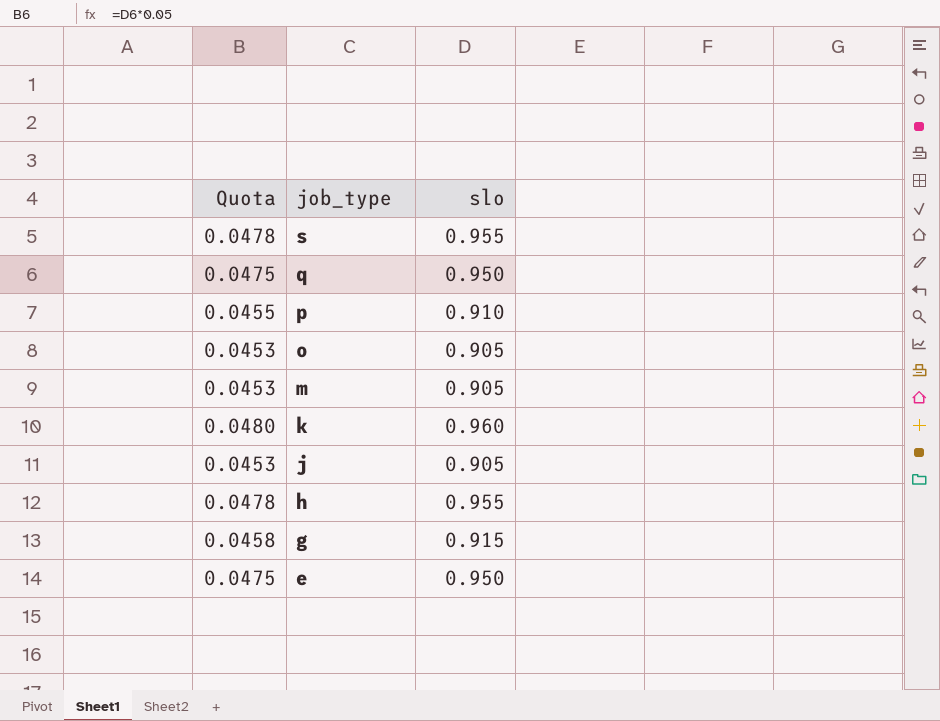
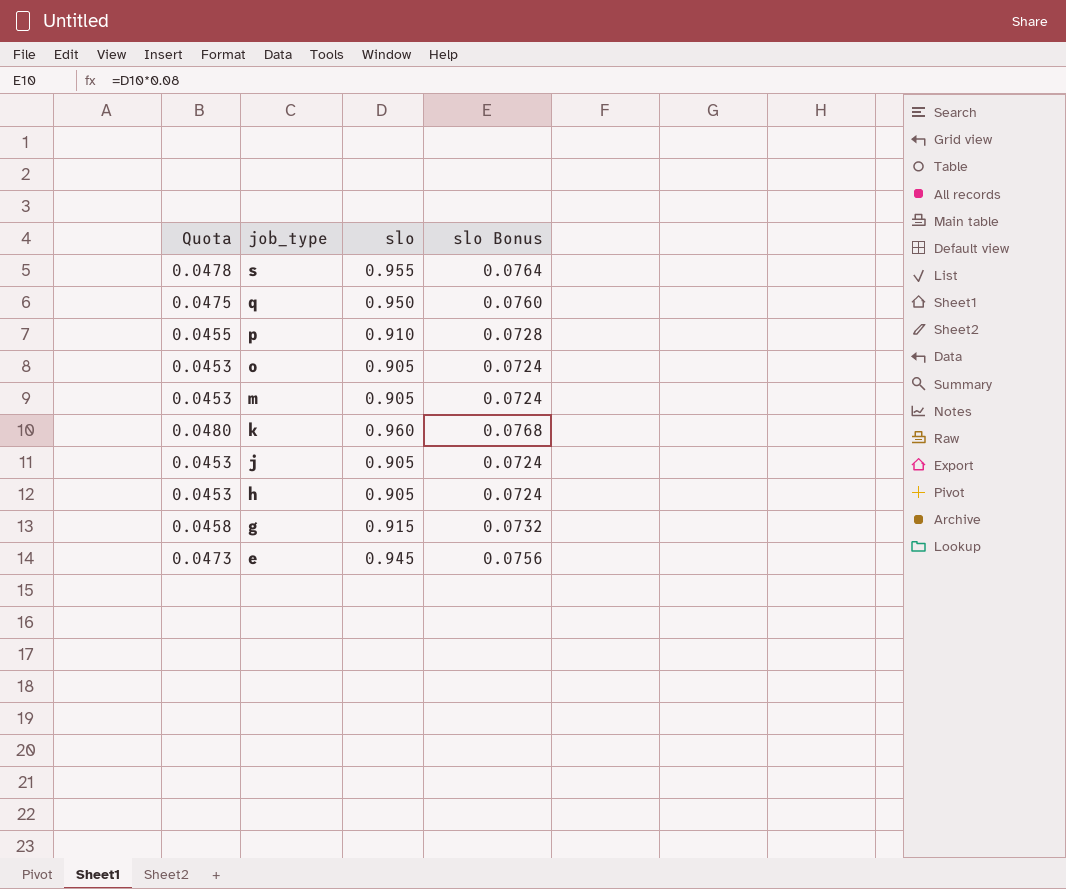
column slo Bonus | formula: none -> [slo] * 0.08
h | Quota: 0.0478 -> 0.0453
h | slo: 0.955 -> 0.905
e | Quota: 0.0475 -> 0.0473
e | slo: 0.950 -> 0.945

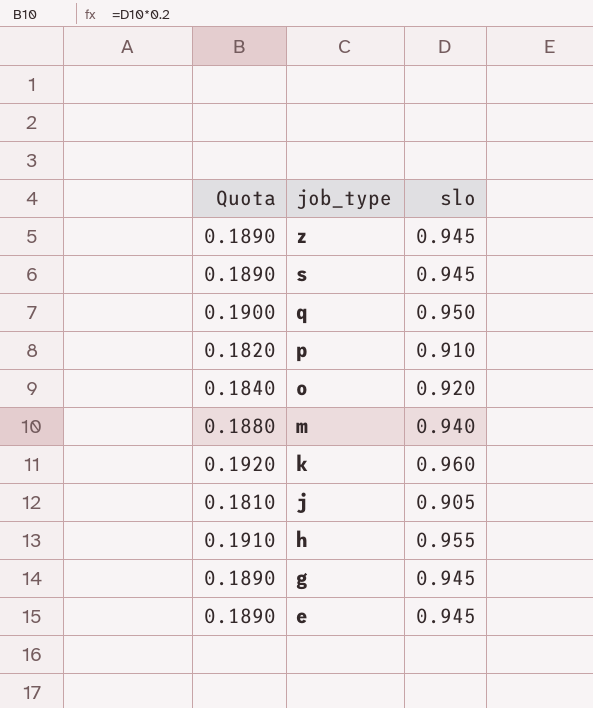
column slo Bonus | formula: [slo] * 0.08 -> none
column Quota | formula: [slo] * 0.05 -> [slo] * 0.2
row z: none -> 0.1890 | 0.945
s | slo: 0.955 -> 0.945
o | slo: 0.905 -> 0.920
m | slo: 0.905 -> 0.940
h | slo: 0.905 -> 0.955
g | slo: 0.915 -> 0.945

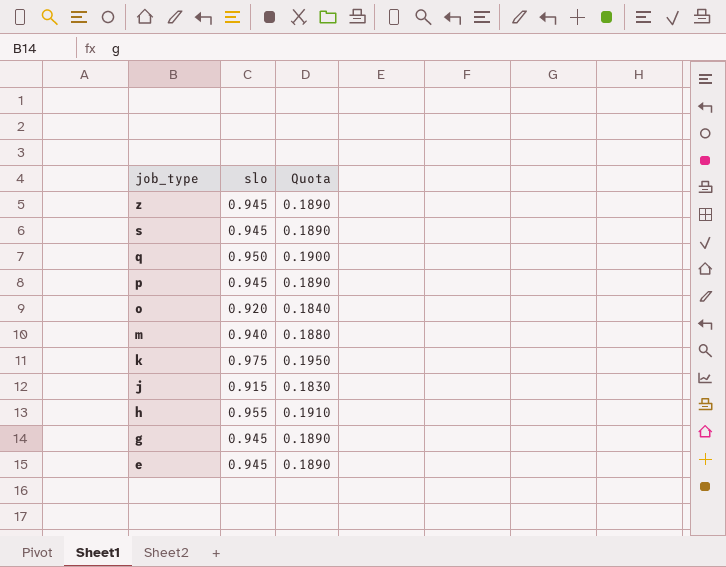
column Quota | position: 1 -> 3
p | slo: 0.910 -> 0.945
p | Quota: 0.1820 -> 0.1890
k | slo: 0.960 -> 0.975
k | Quota: 0.1920 -> 0.1950
j | slo: 0.905 -> 0.915
j | Quota: 0.1810 -> 0.1830

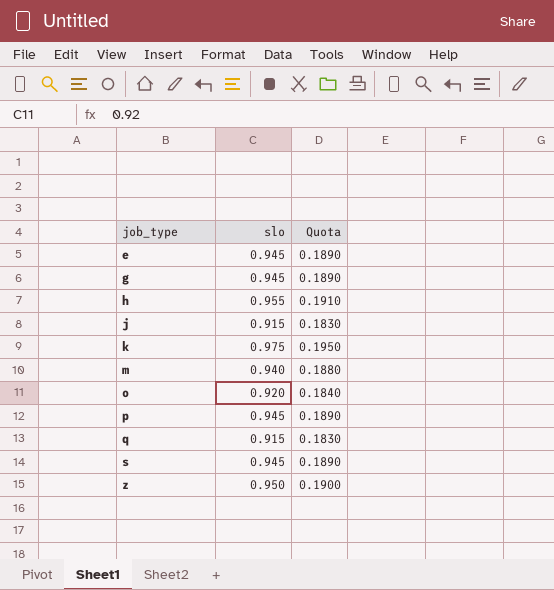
row order: job_type descending -> job_type ascending
q | slo: 0.950 -> 0.915
q | Quota: 0.1900 -> 0.1830
z | slo: 0.945 -> 0.950
z | Quota: 0.1890 -> 0.1900

